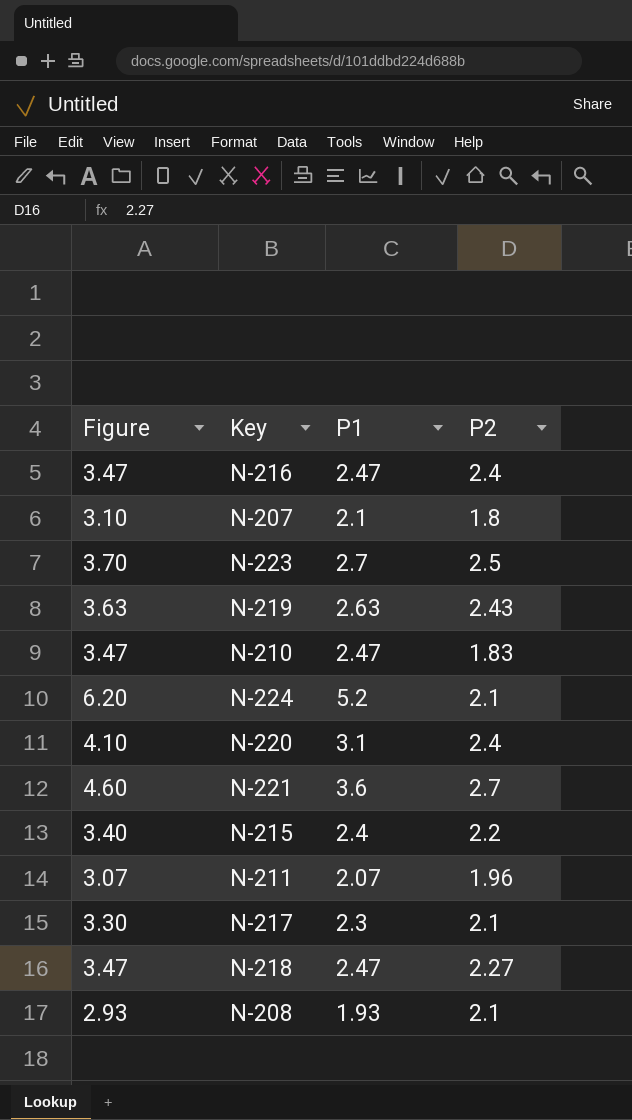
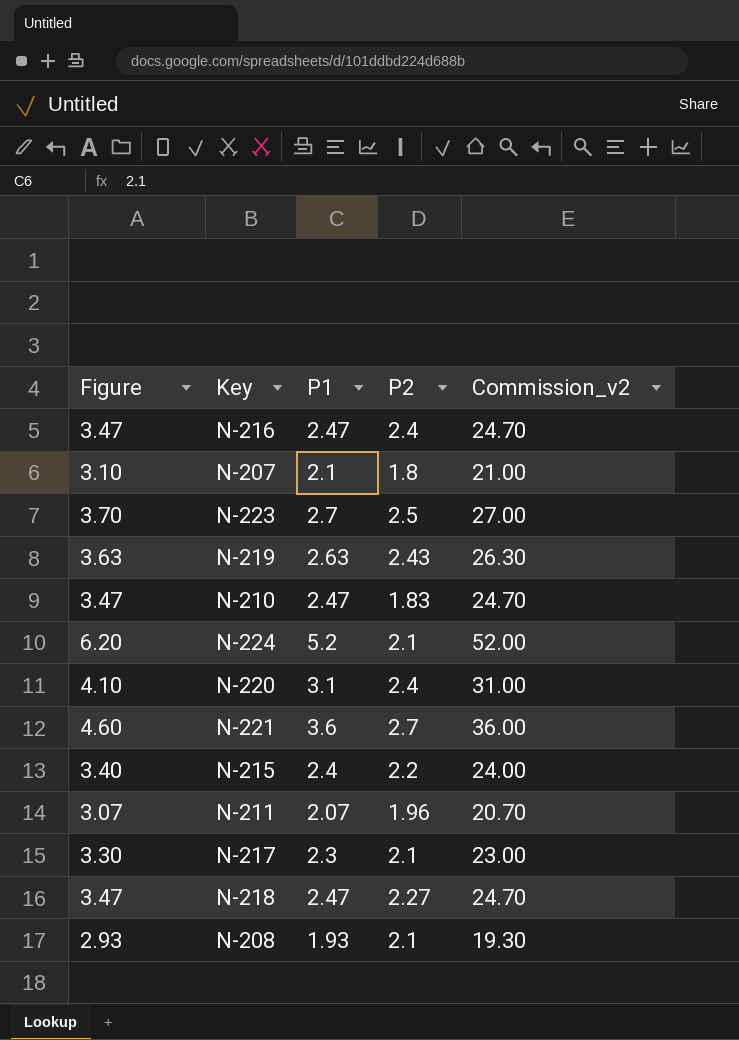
column Commission_v2 | formula: none -> [P1] * 10

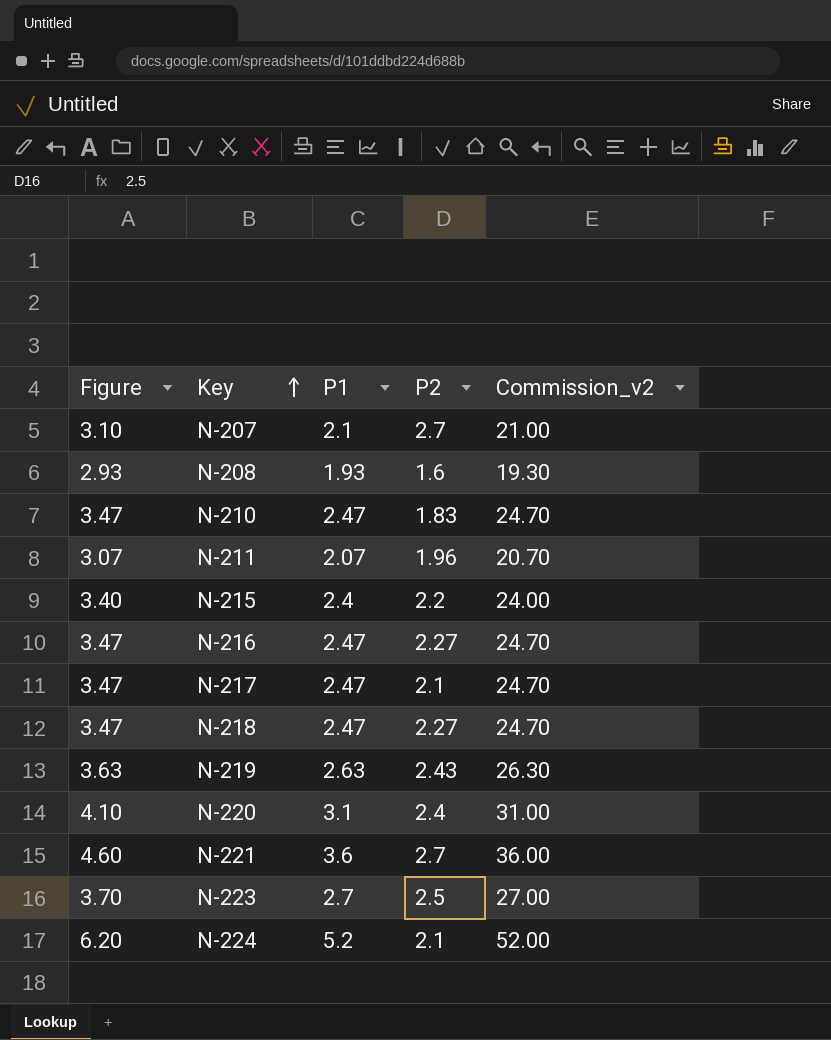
row order: none -> Key ascending
N-207 | P2: 1.8 -> 2.7
N-208 | P2: 2.1 -> 1.6
N-216 | P2: 2.4 -> 2.27
N-217 | Figure: 3.30 -> 3.47
N-217 | P1: 2.3 -> 2.47
N-217 | Commission_v2: 23.00 -> 24.70

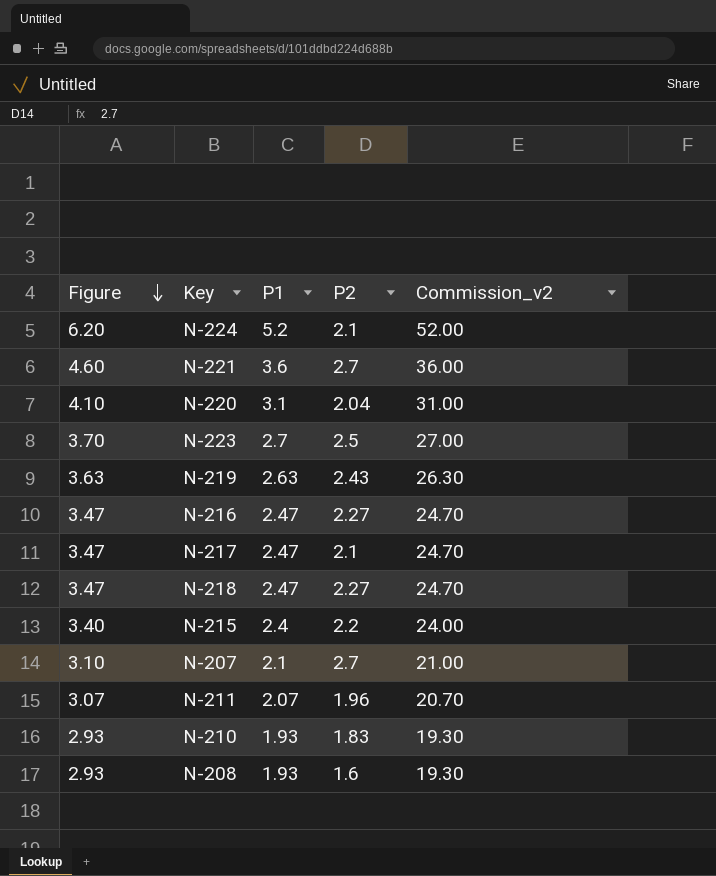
row order: Key ascending -> Figure descending
N-220 | P2: 2.4 -> 2.04
N-210 | Figure: 3.47 -> 2.93
N-210 | P1: 2.47 -> 1.93
N-210 | Commission_v2: 24.70 -> 19.30

